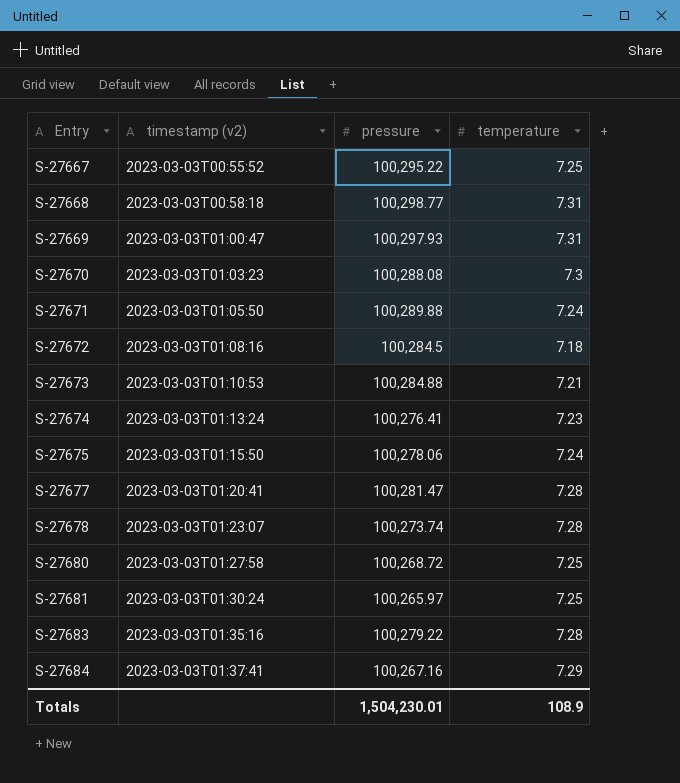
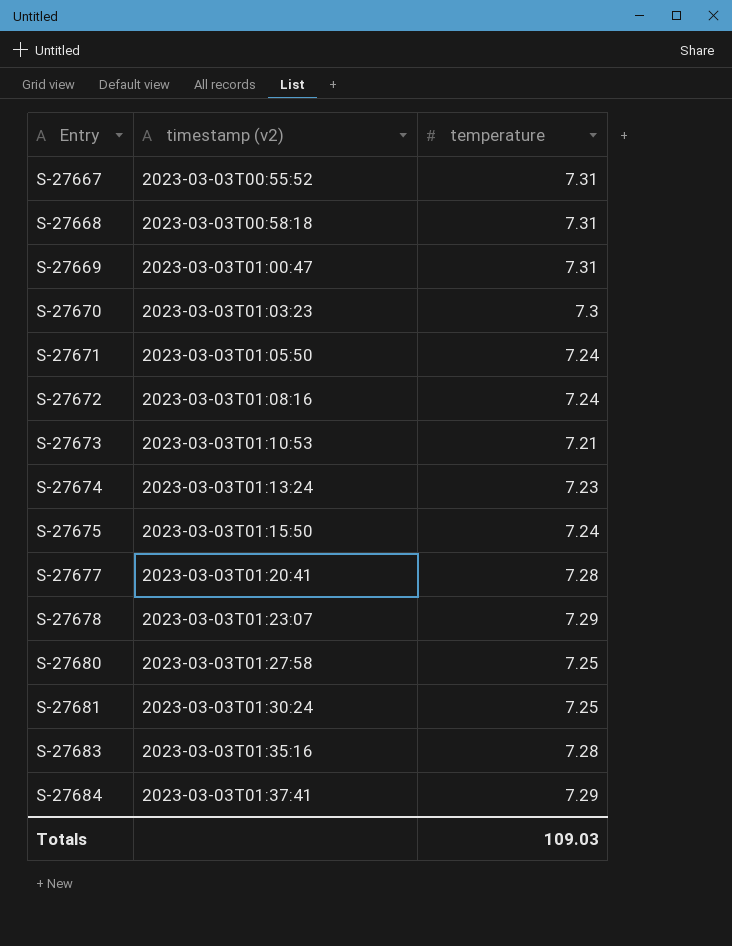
column pressure | position: 3 -> none
S-27667 | temperature: 7.25 -> 7.31
S-27672 | temperature: 7.18 -> 7.24
S-27678 | temperature: 7.28 -> 7.29
Totals | temperature: 108.9 -> 109.03

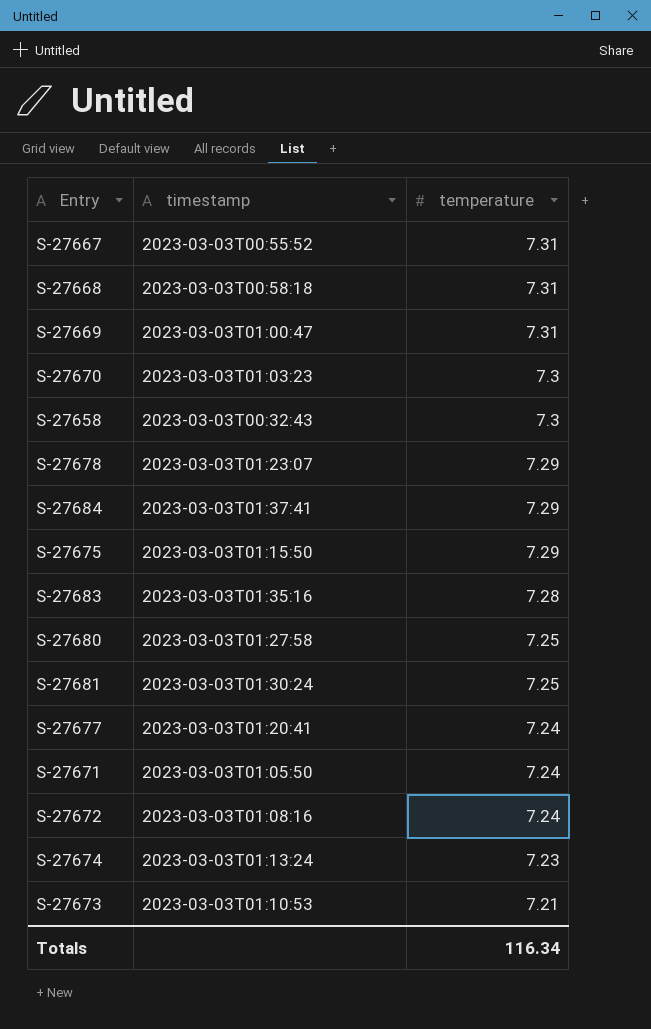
row order: Entry ascending -> temperature descending
column name: timestamp (v2) -> timestamp
row S-27658: none -> 2023-03-03T00:32:43 | 7.3
S-27675 | temperature: 7.24 -> 7.29
S-27677 | temperature: 7.28 -> 7.24
Totals | temperature: 109.03 -> 116.34

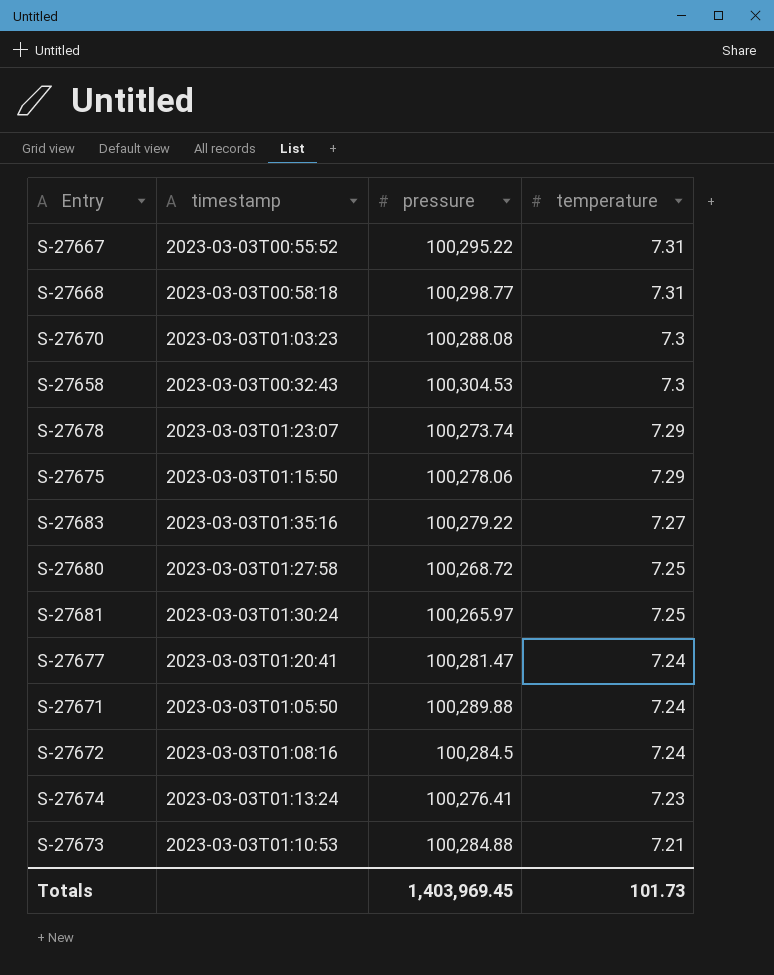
column pressure | position: none -> 3
row S-27669: 2023-03-03T01:00:47 | 7.31 -> none
row S-27684: 2023-03-03T01:37:41 | 7.29 -> none
S-27683 | temperature: 7.28 -> 7.27
Totals | temperature: 116.34 -> 101.73

